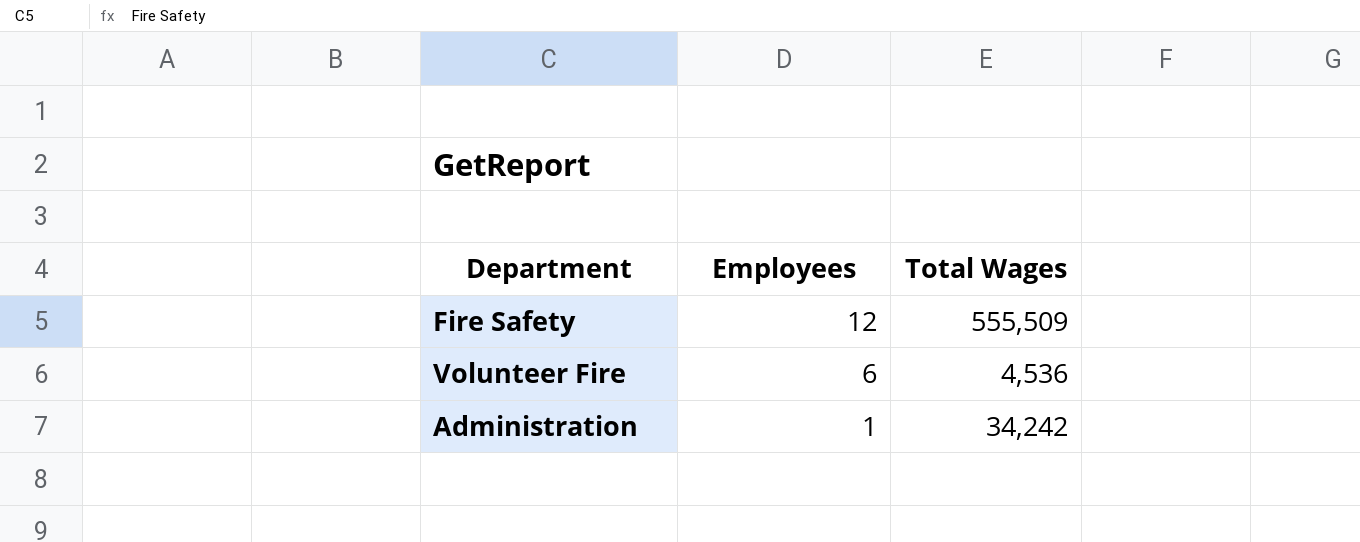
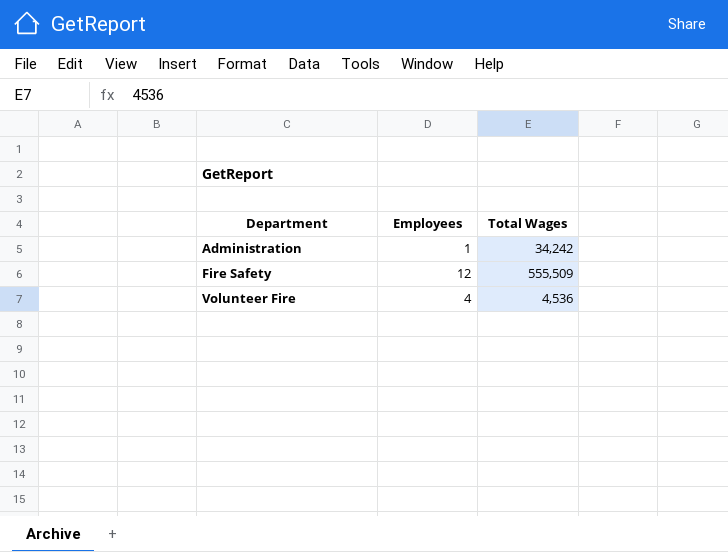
row order: Employees descending -> Department ascending
Volunteer Fire | Employees: 6 -> 4

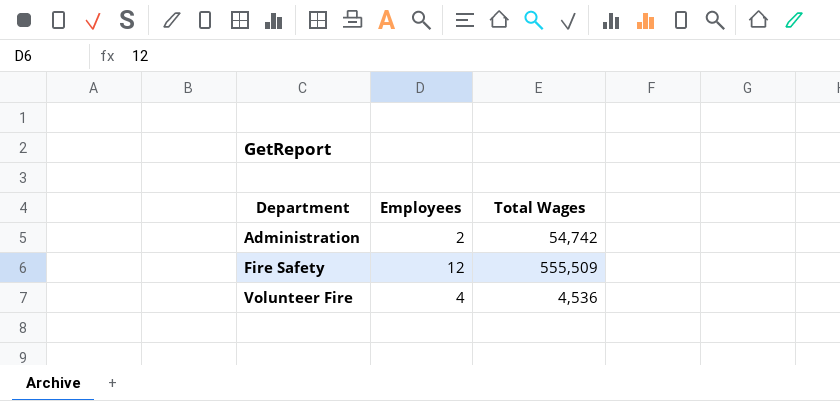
Administration | Employees: 1 -> 2
Administration | Total Wages: 34,242 -> 54,742

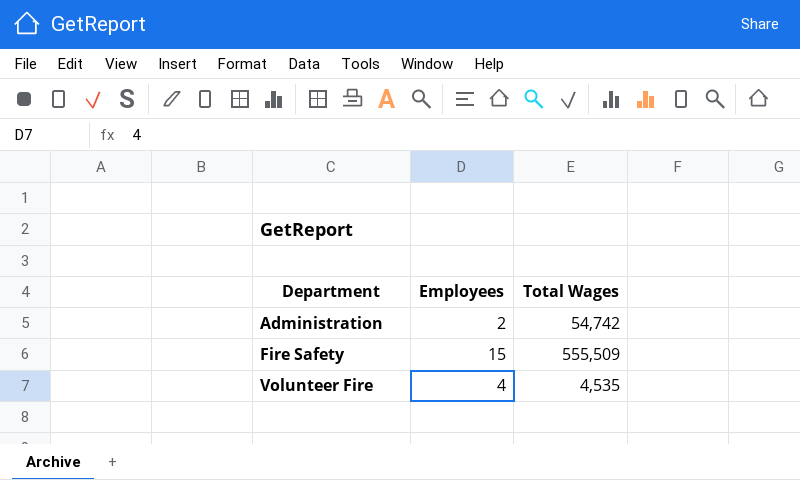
Fire Safety | Employees: 12 -> 15
Volunteer Fire | Total Wages: 4,536 -> 4,535

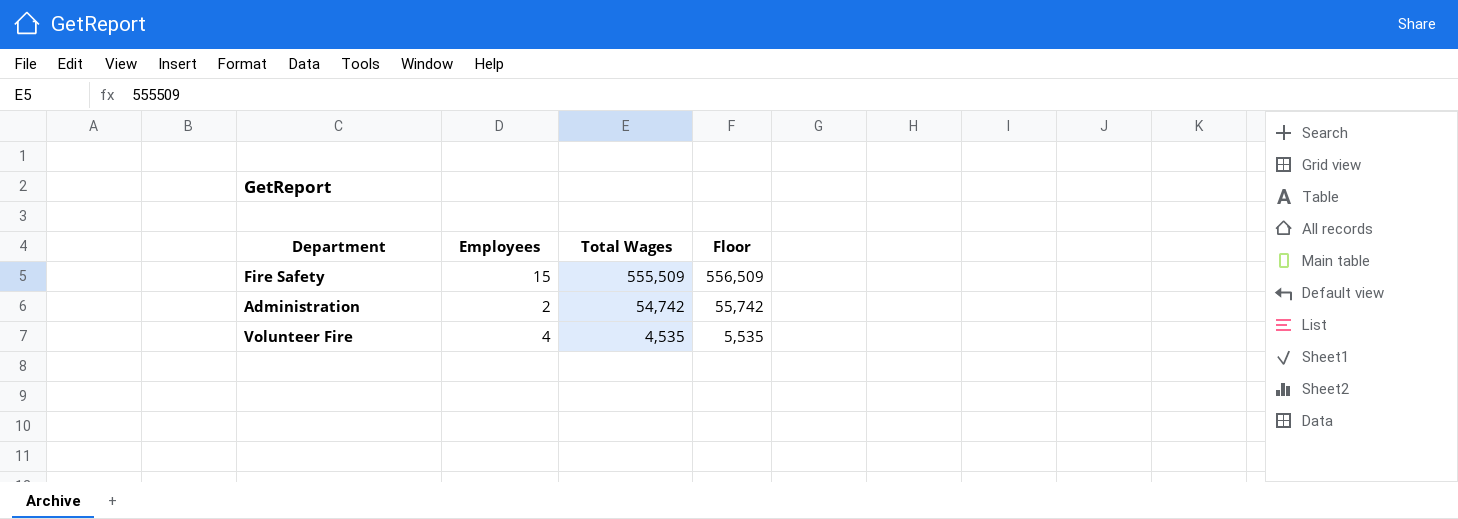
row order: Department ascending -> Total Wages descending
column Floor | formula: none -> [Total Wages] + 1000

